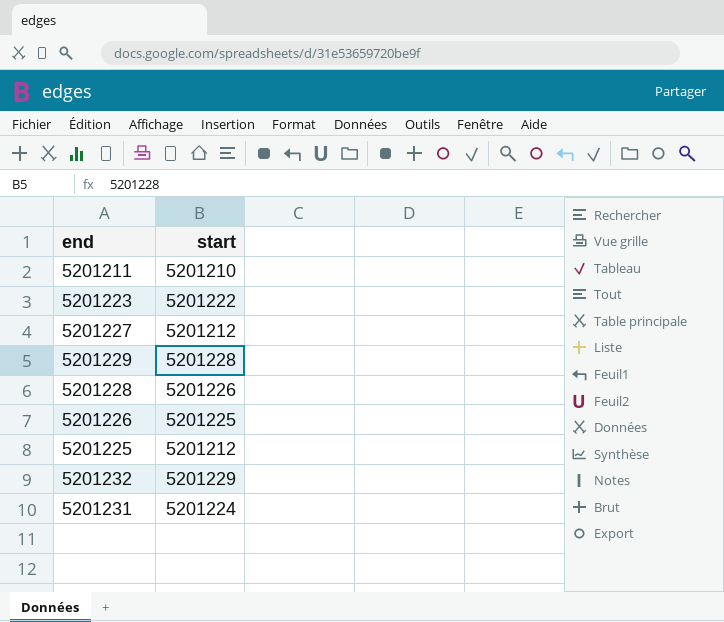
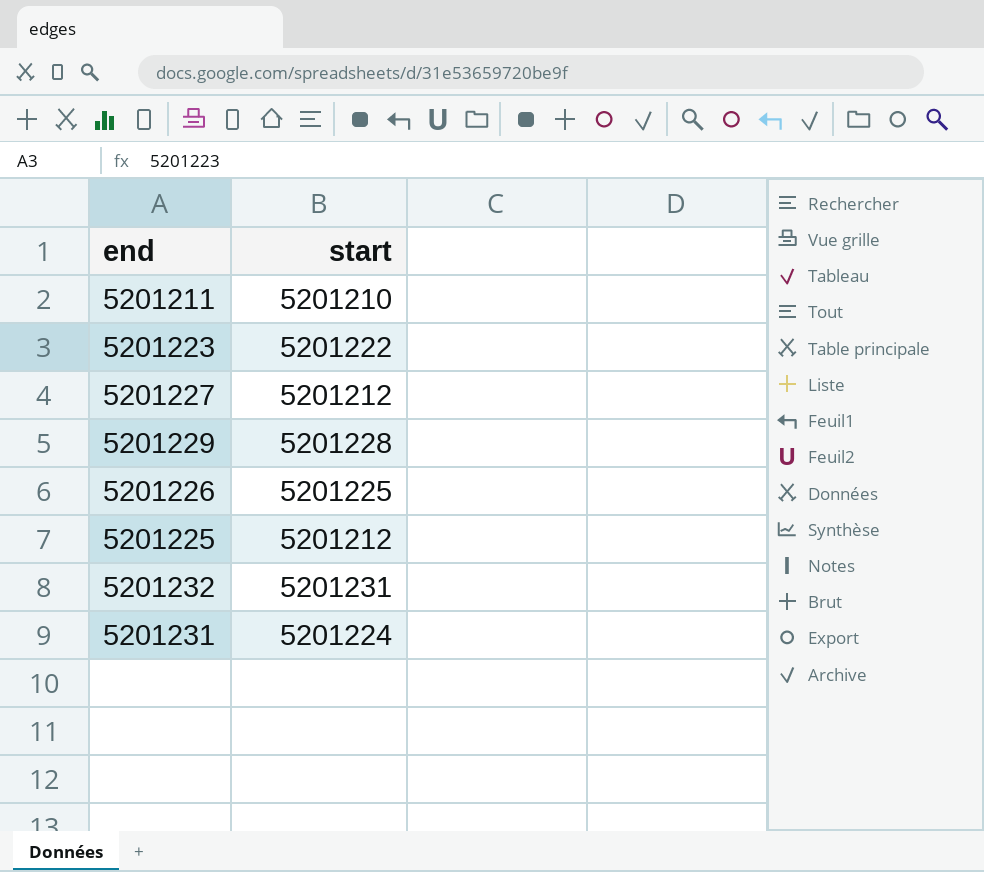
row 5201228: 5201226 -> none
5201232 | start: 5201229 -> 5201231

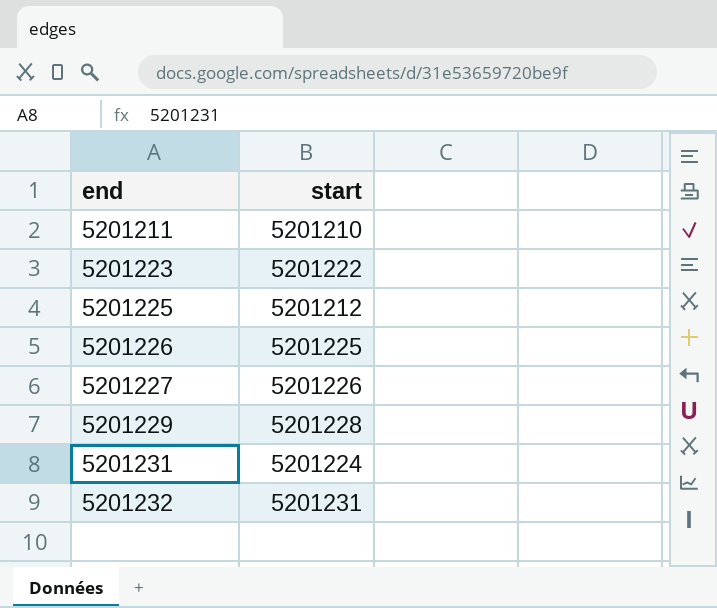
row order: none -> end ascending
5201227 | start: 5201212 -> 5201226

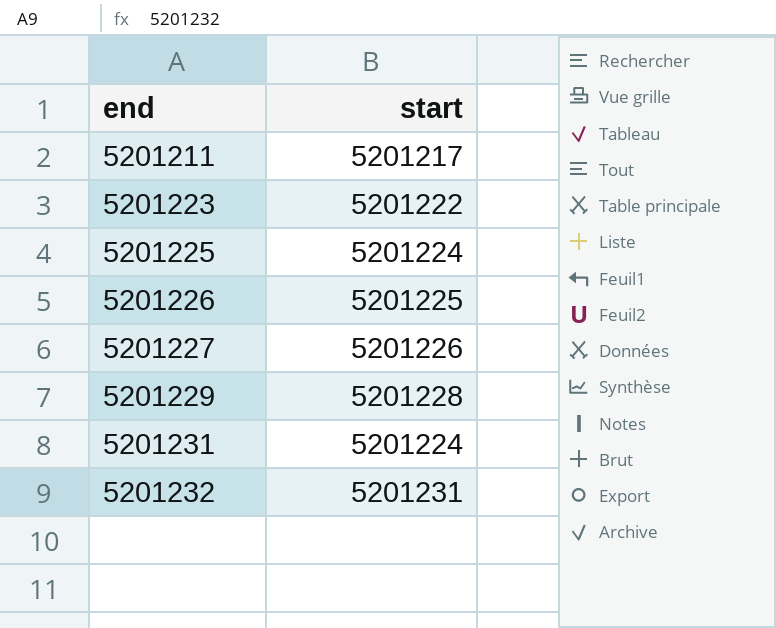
5201211 | start: 5201210 -> 5201217
5201225 | start: 5201212 -> 5201224

